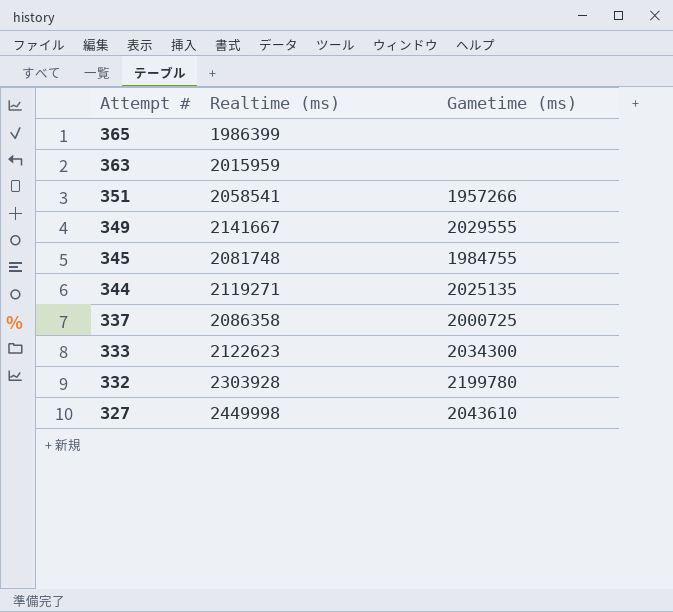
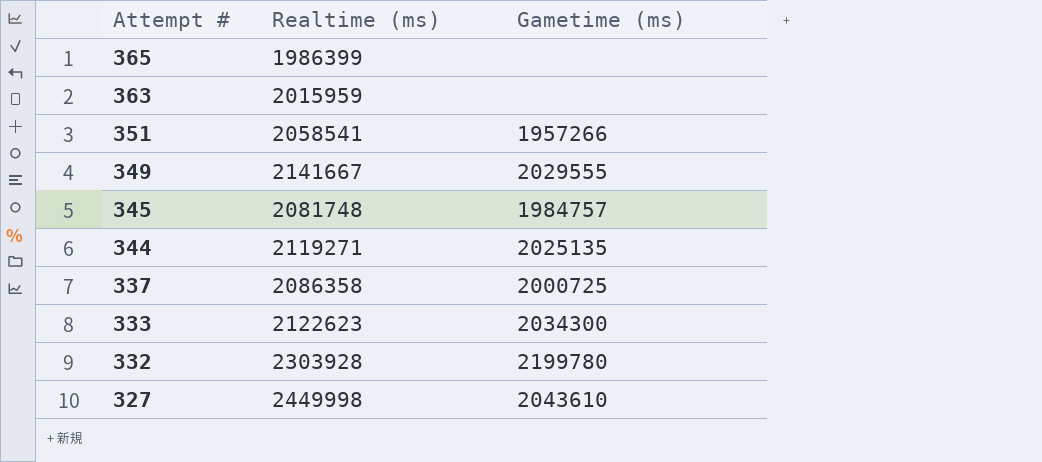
345 | Gametime (ms): 1984755 -> 1984757

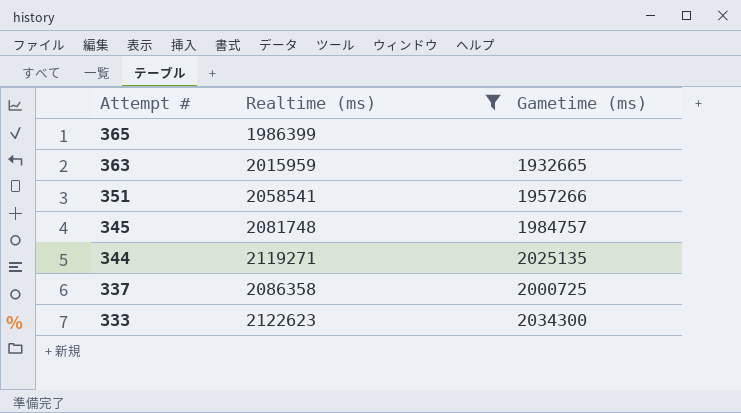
filter: none -> Realtime (ms) <= 2122623
363 | Gametime (ms): none -> 1932665

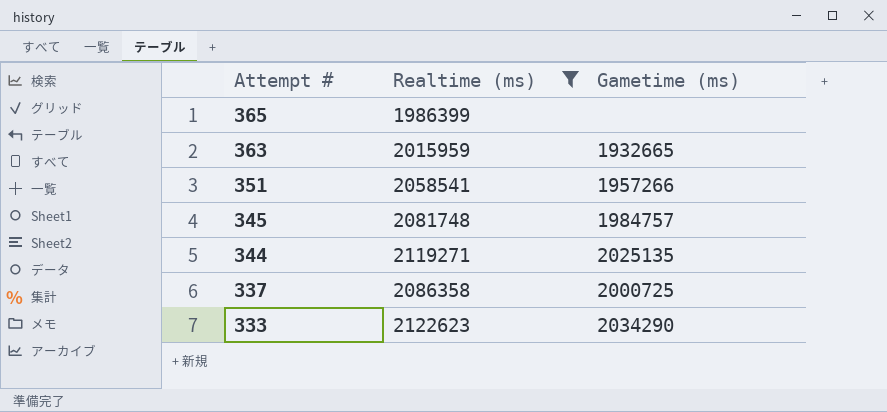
333 | Gametime (ms): 2034300 -> 2034290

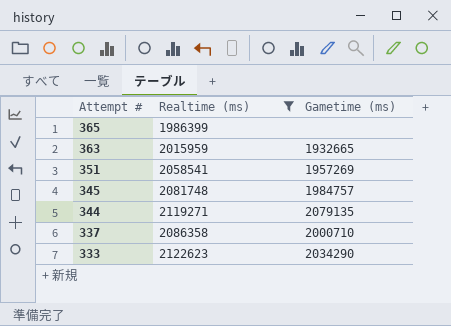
351 | Gametime (ms): 1957266 -> 1957269
344 | Gametime (ms): 2025135 -> 2079135
337 | Gametime (ms): 2000725 -> 2000710

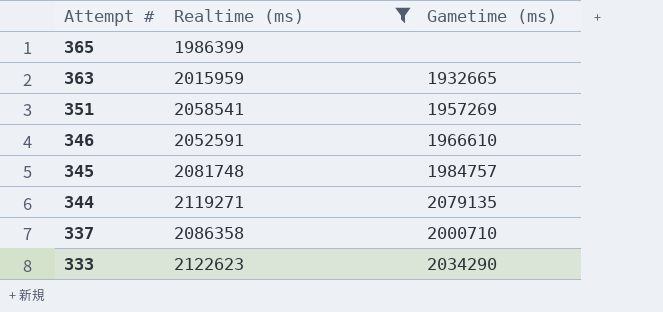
row 346: none -> 2052591 | 1966610

